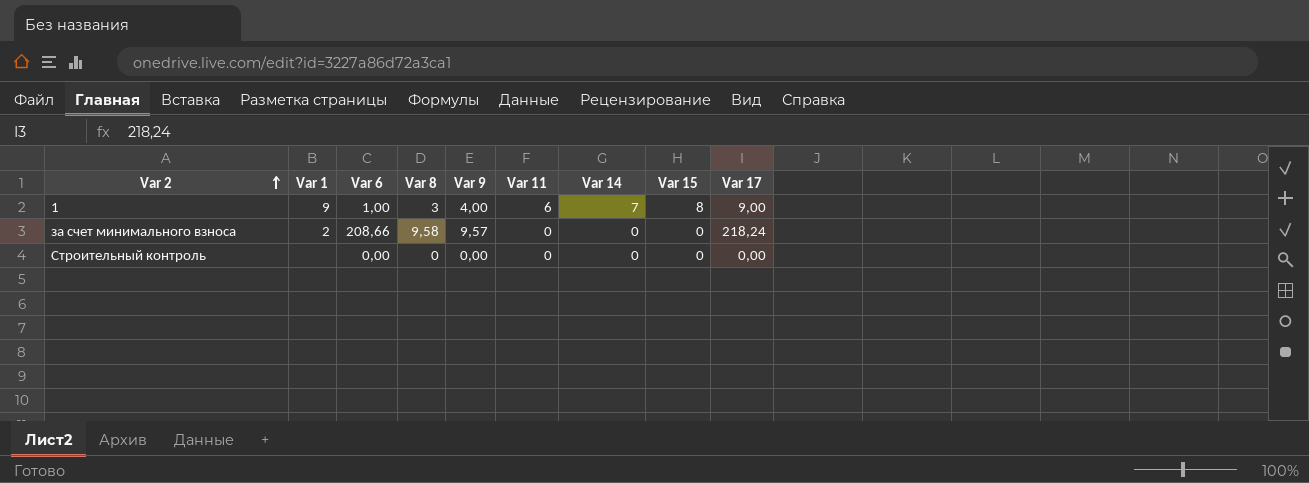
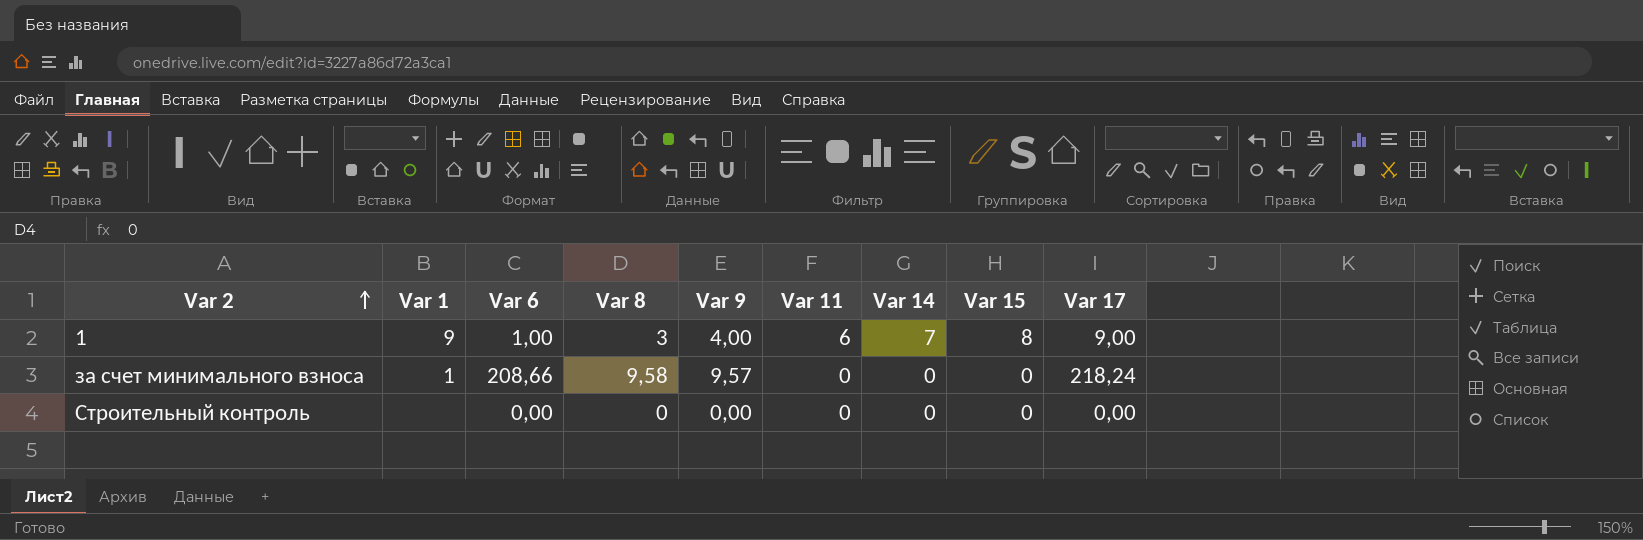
за счет минимального взноса | Var 1: 2 -> 1

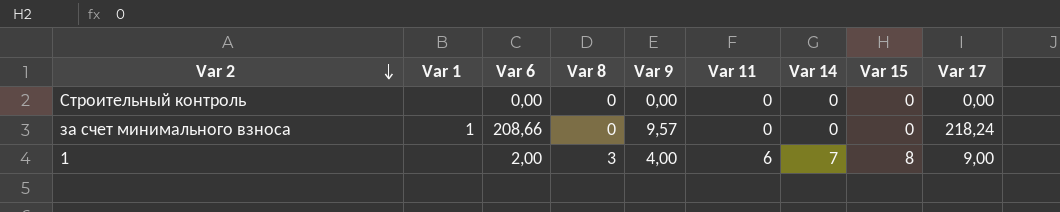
row order: Var 2 ascending -> Var 2 descending
за счет минимального взноса | Var 8: 9,58 -> 0
1 | Var 1: 9 -> none
1 | Var 6: 1,00 -> 2,00

